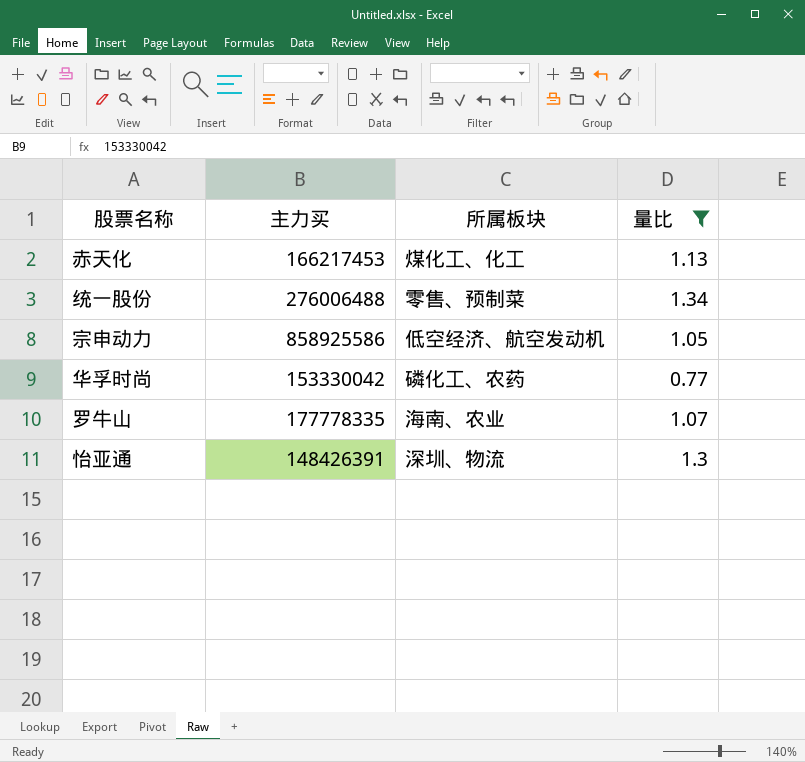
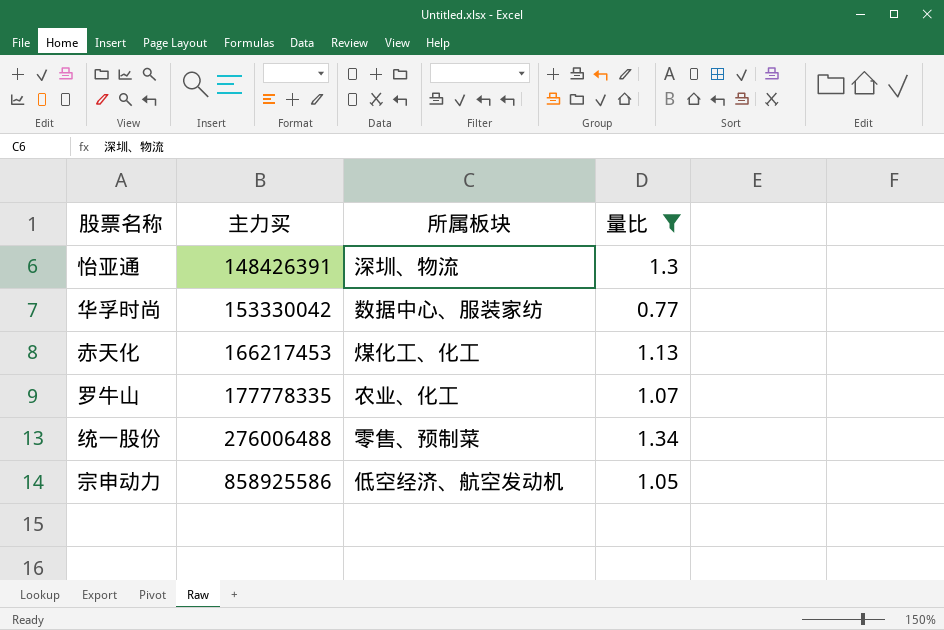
row order: none -> 主力买 ascending
华孚时尚 | 所属板块: 磷化工、农药 -> 数据中心、服装家纺
罗牛山 | 所属板块: 海南、农业 -> 农业、化工

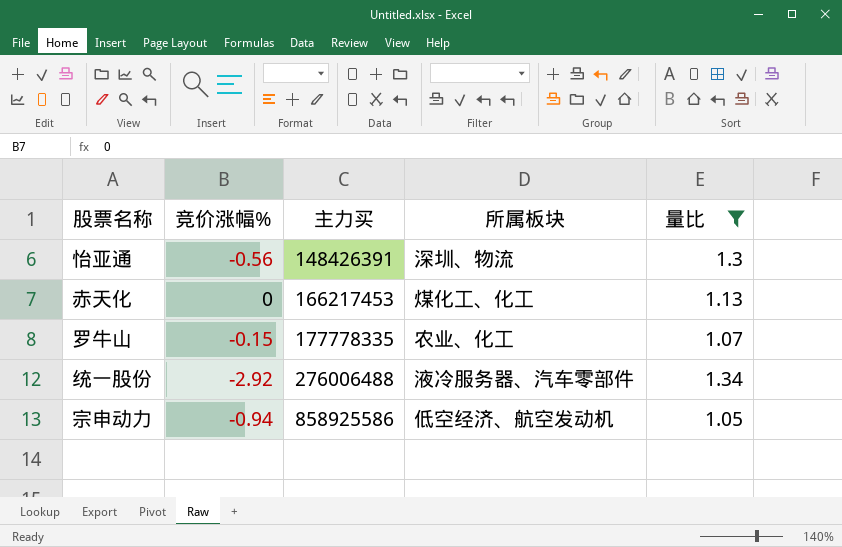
column 竞价涨幅% | position: none -> 2
row 华孚时尚: 153330042 | 数据中心、服装家纺 | 0.77 -> none
统一股份 | 所属板块: 零售、预制菜 -> 液冷服务器、汽车零部件

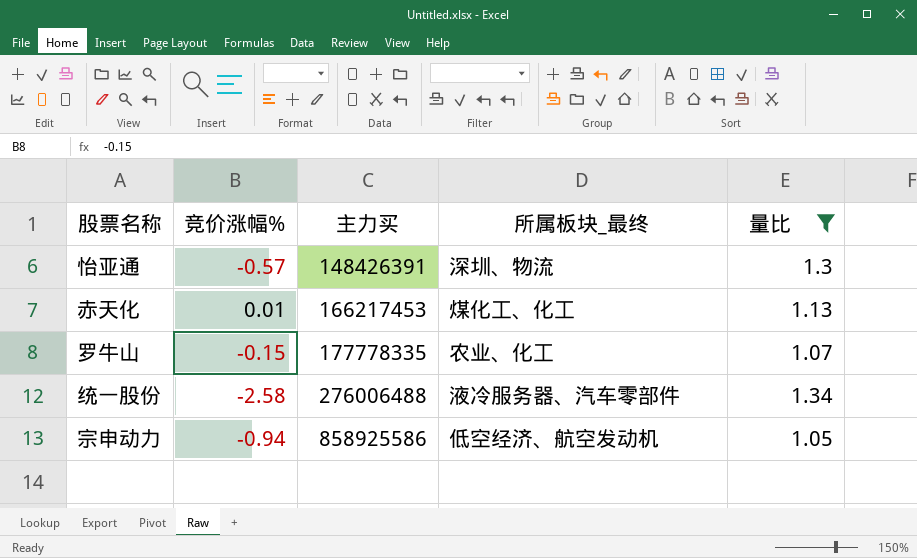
column name: 所属板块 -> 所属板块_最终
怡亚通 | 竞价涨幅%: -0.56 -> -0.57
赤天化 | 竞价涨幅%: 0 -> 0.01
统一股份 | 竞价涨幅%: -2.92 -> -2.58

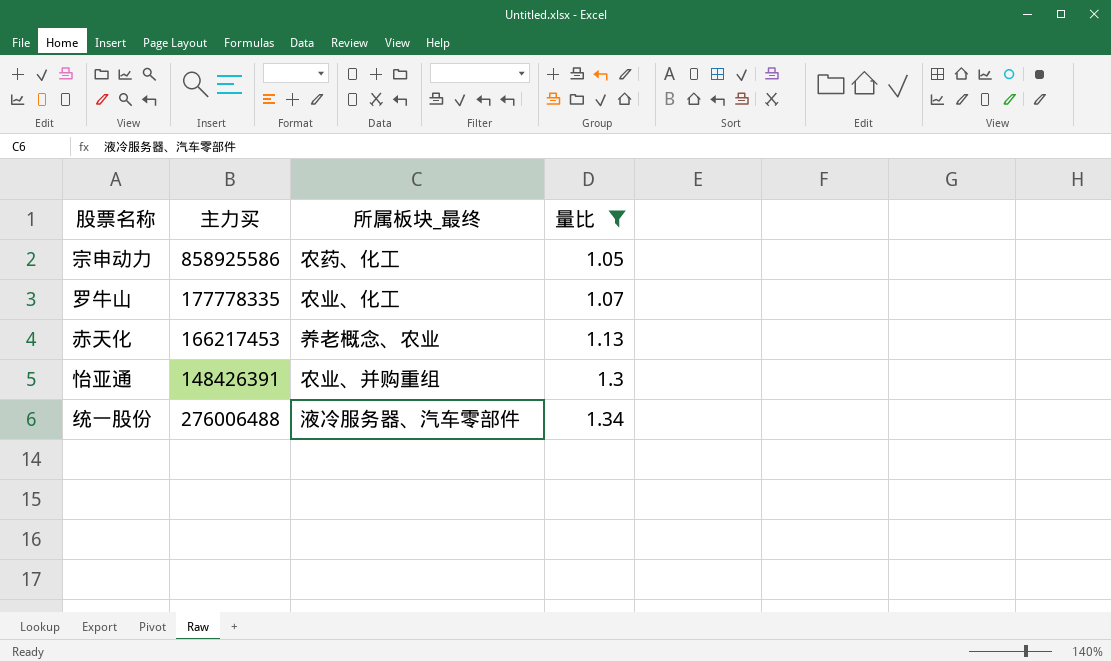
row order: 主力买 ascending -> 量比 ascending
column 竞价涨幅% | position: 2 -> none
宗申动力 | 所属板块_最终: 低空经济、航空发动机 -> 农药、化工
赤天化 | 所属板块_最终: 煤化工、化工 -> 养老概念、农业
怡亚通 | 所属板块_最终: 深圳、物流 -> 农业、并购重组

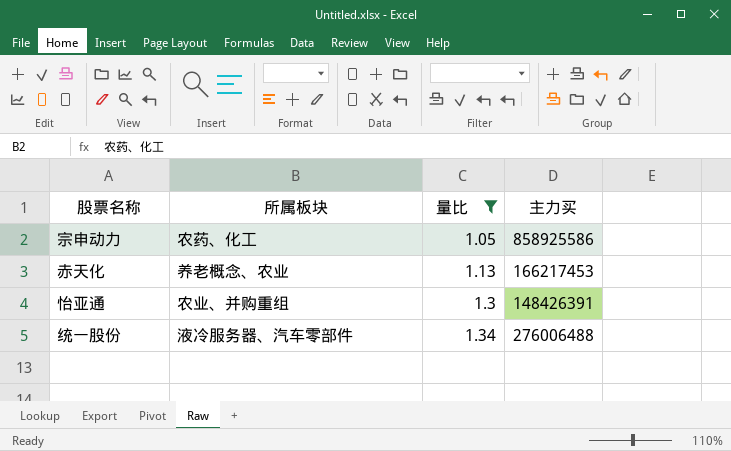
column name: 所属板块_最终 -> 所属板块
column 主力买 | position: 2 -> 4
row 罗牛山: 177778335 | 农业、化工 | 1.07 -> none

